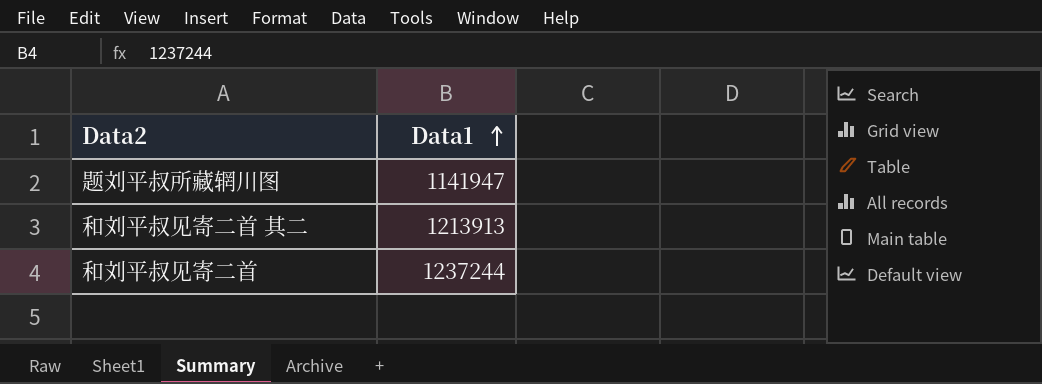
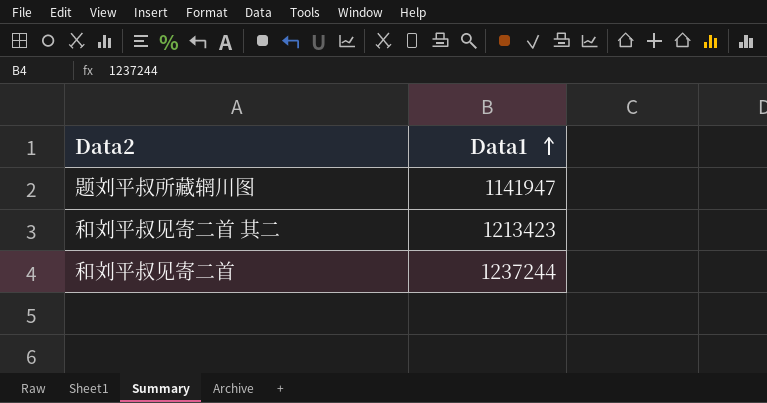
和刘平叔见寄二首 其二 | Data1: 1213913 -> 1213423

